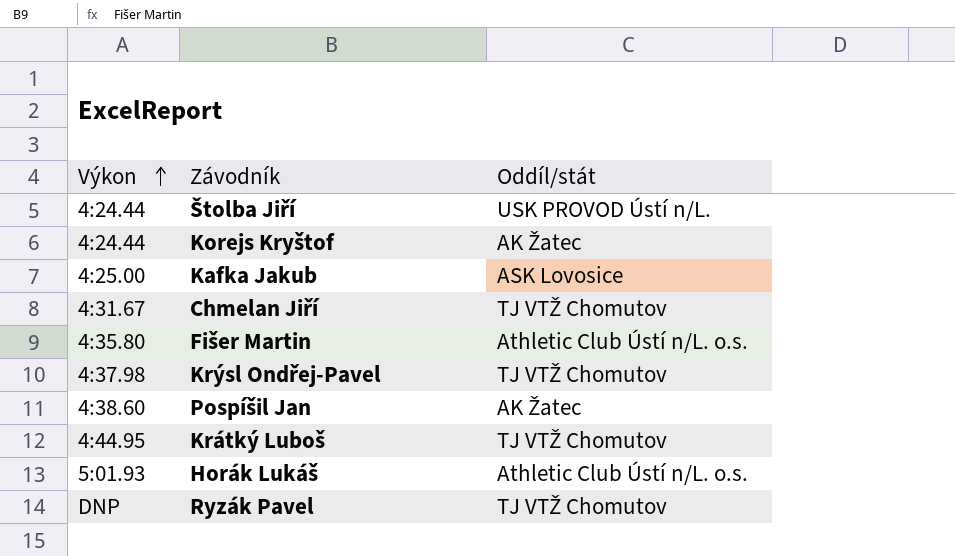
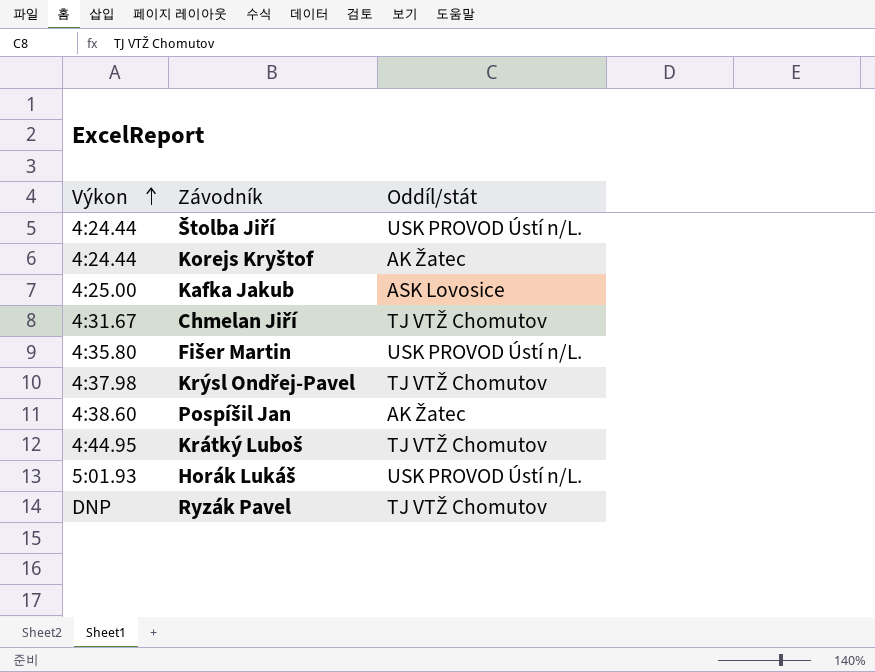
Fišer Martin | Oddíl/stát: Athletic Club Ústí n/L. o.s. -> USK PROVOD Ústí n/L.
Horák Lukáš | Oddíl/stát: Athletic Club Ústí n/L. o.s. -> USK PROVOD Ústí n/L.

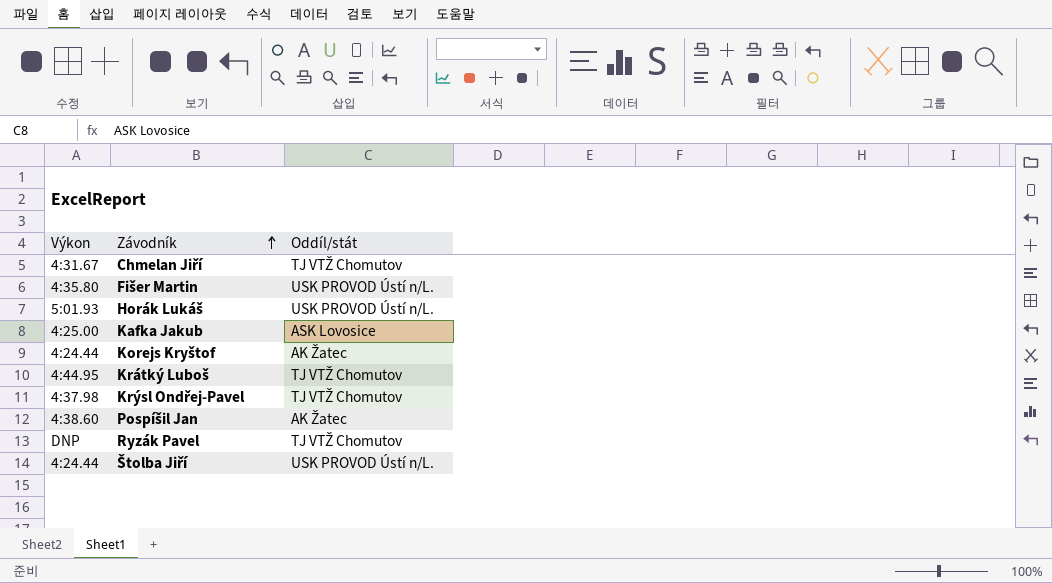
row order: Výkon ascending -> Závodník ascending

